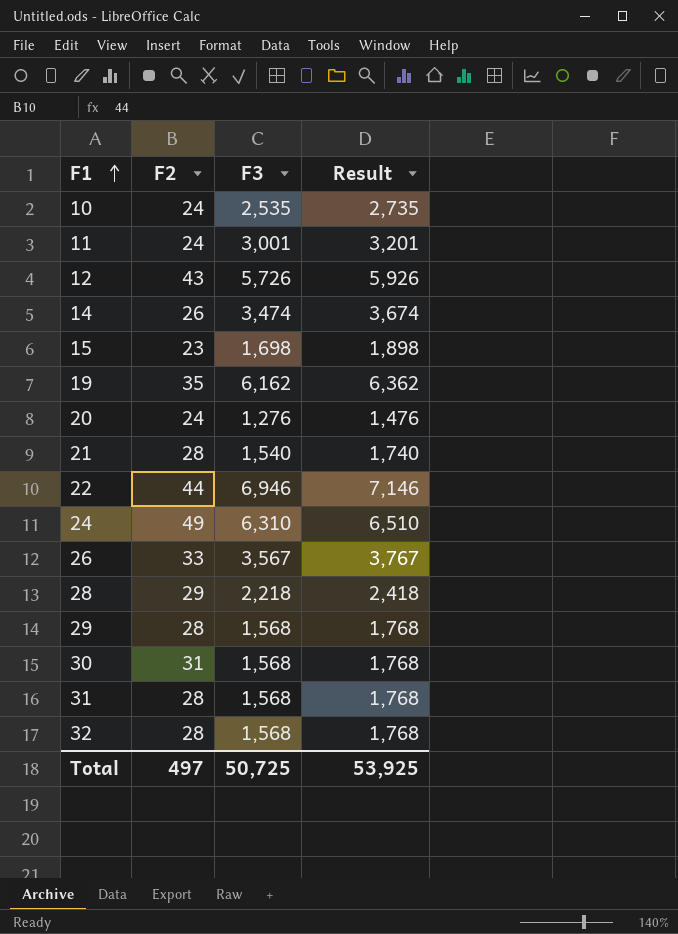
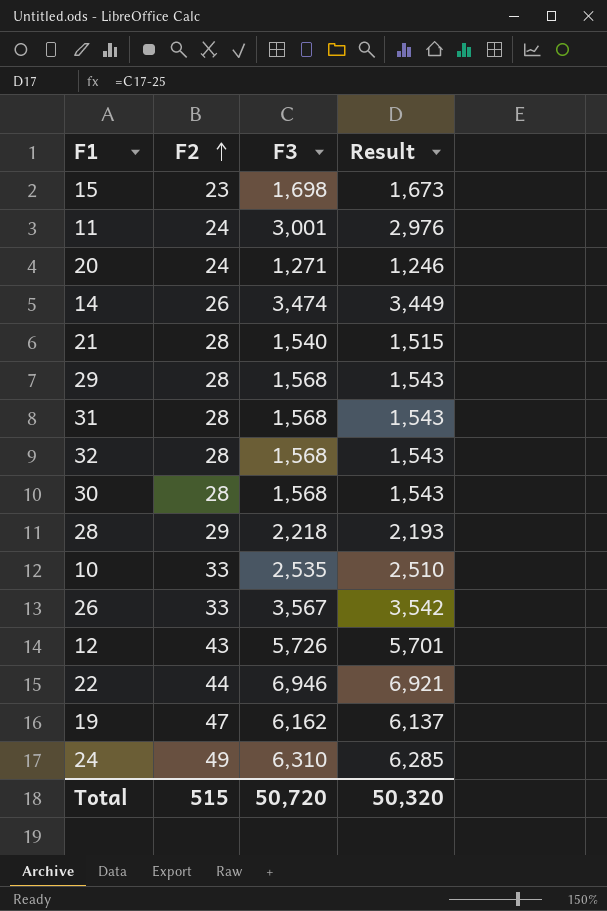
row order: F1 ascending -> F2 ascending
column Result | formula: [F3] + 200 -> [F3] - 25
20 | F3: 1,276 -> 1,271
30 | F2: 31 -> 28
10 | F2: 24 -> 33
19 | F2: 35 -> 47
Total | F2: 497 -> 515
Total | F3: 50,725 -> 50,720
Total | Result: 53,925 -> 50,320

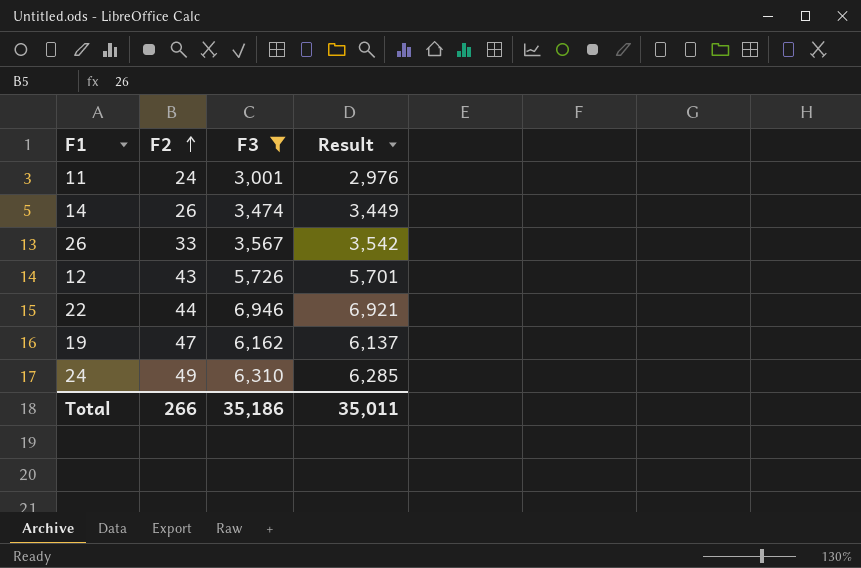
filter: none -> F3 >= 3,001
Total | F2: 515 -> 266
Total | F3: 50,720 -> 35,186
Total | Result: 50,320 -> 35,011

